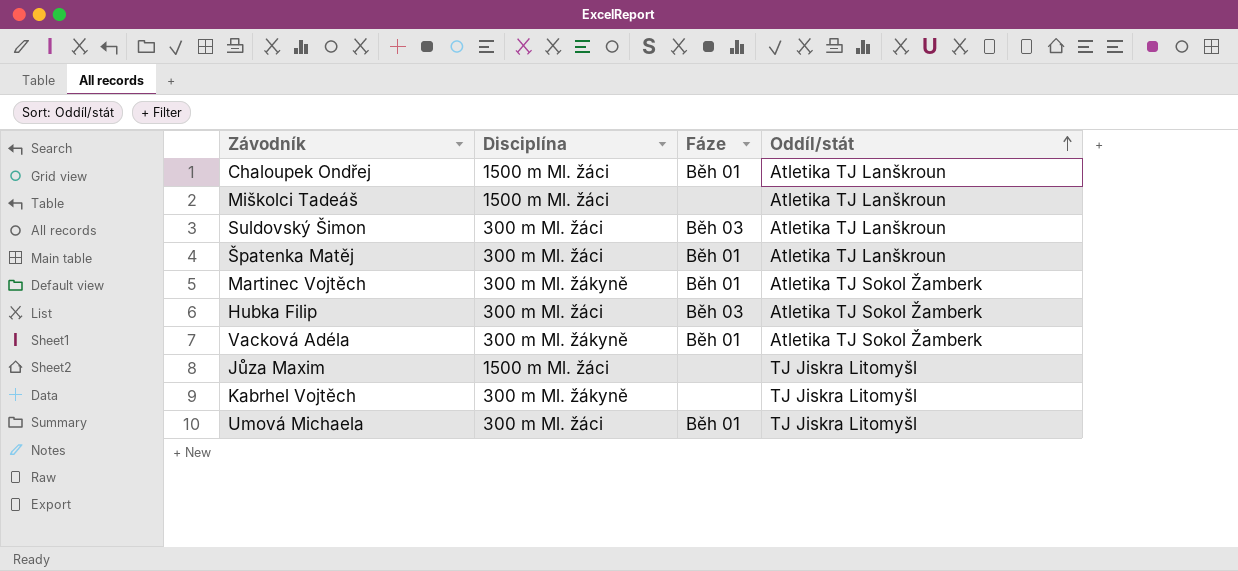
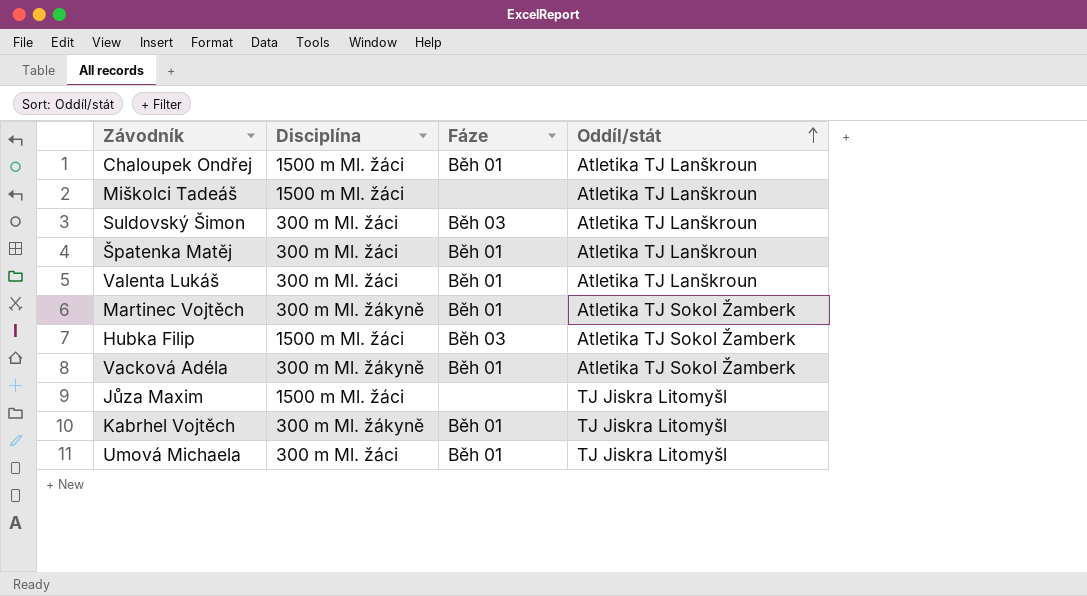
row Valenta Lukáš: none -> 300 m Ml. žáci | Běh 01 | Atletika TJ Lanškroun
Hubka Filip | Disciplína: 300 m Ml. žáci -> 1500 m Ml. žáci
Kabrhel Vojtěch | Fáze: none -> Běh 01

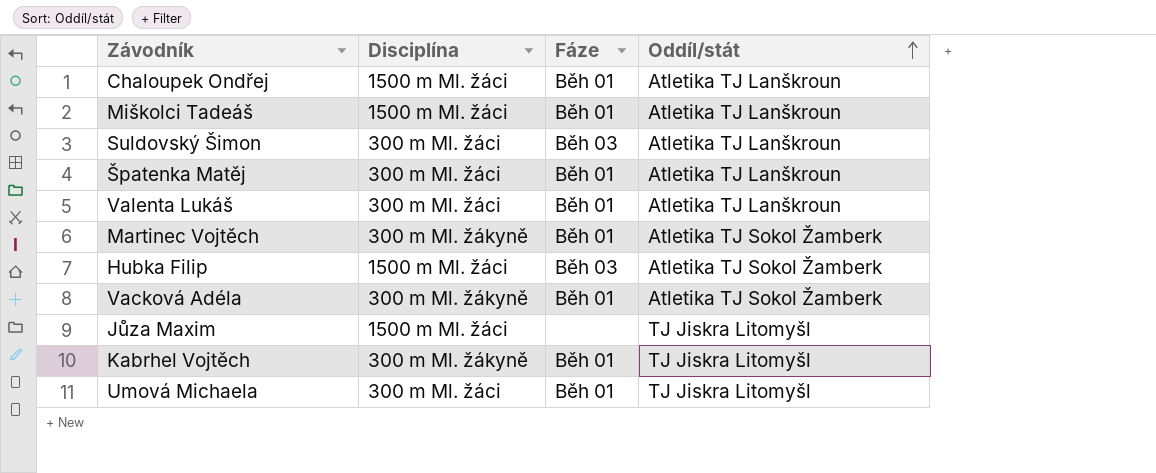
Miškolci Tadeáš | Fáze: none -> Běh 01

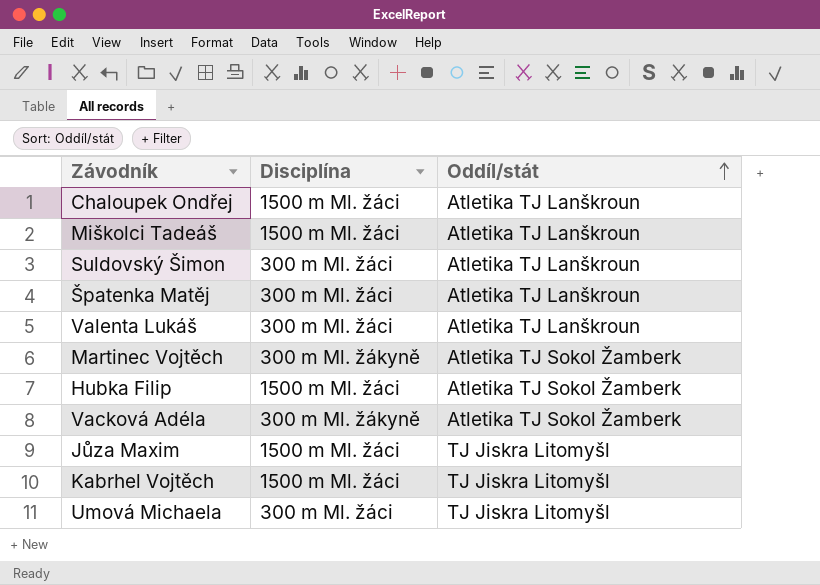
column Fáze | position: 3 -> none
Kabrhel Vojtěch | Disciplína: 300 m Ml. žákyně -> 1500 m Ml. žáci

